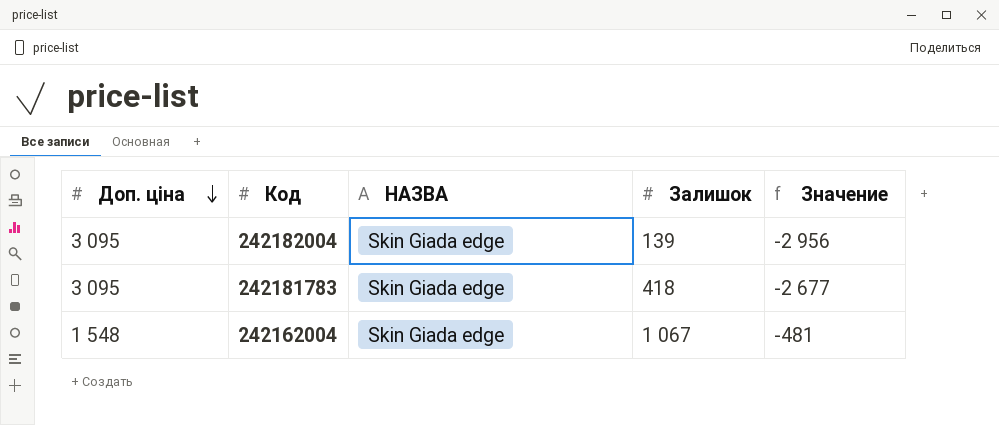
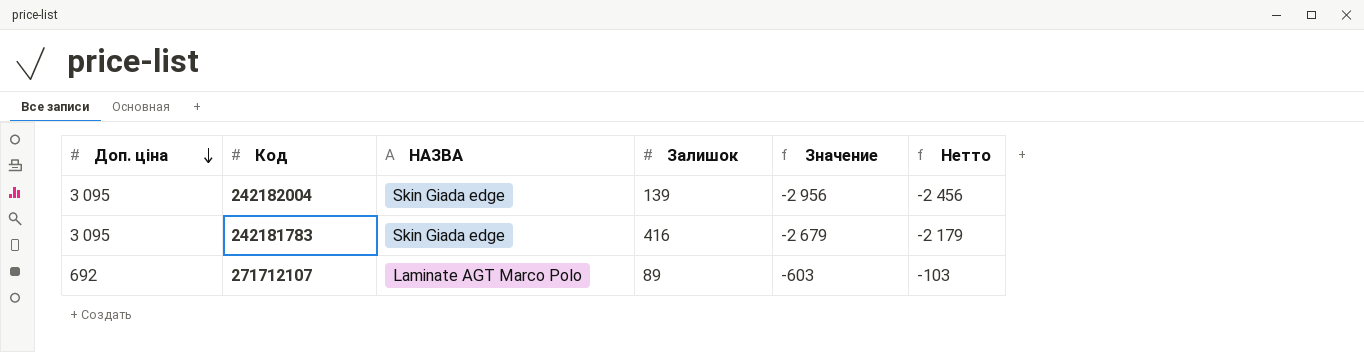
column Нетто | formula: none -> [Значение] + 500
row 242162004: 1 548 | Skin Giada edge | 1 067 | -481 -> none
242181783 | Залишок: 418 -> 416
242181783 | Значение: -2 677 -> -2 679
row 271712107: none -> 692 | Laminate AGT Marco Polo | 89 | -603 | -103

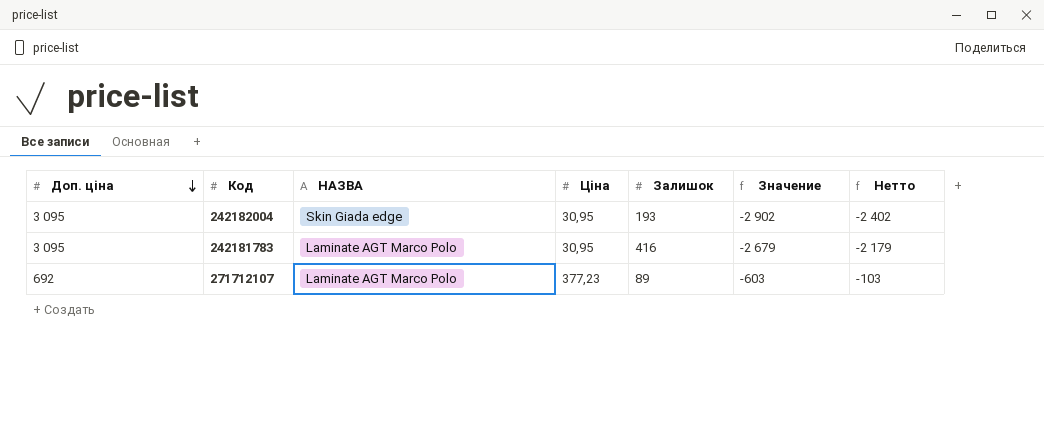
column Ціна | position: none -> 4
242182004 | Залишок: 139 -> 193
242182004 | Значение: -2 956 -> -2 902
242182004 | Нетто: -2 456 -> -2 402
242181783 | НАЗВА: Skin Giada edge -> Laminate AGT Marco Polo

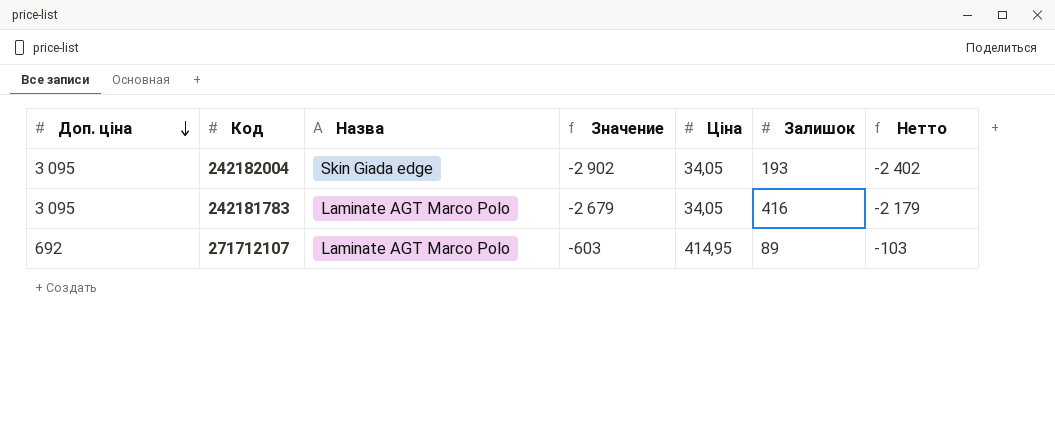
column name: НАЗВА -> Назва
column Значение | position: 6 -> 4
242182004 | Ціна: 30,95 -> 34,05
242181783 | Ціна: 30,95 -> 34,05
271712107 | Ціна: 377,23 -> 414,95

